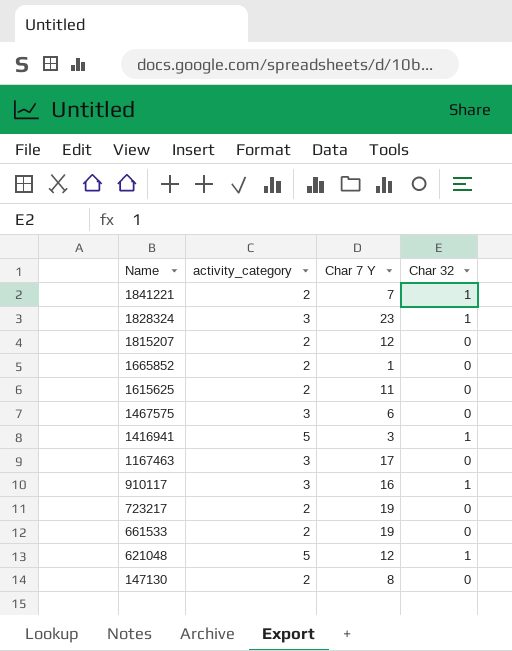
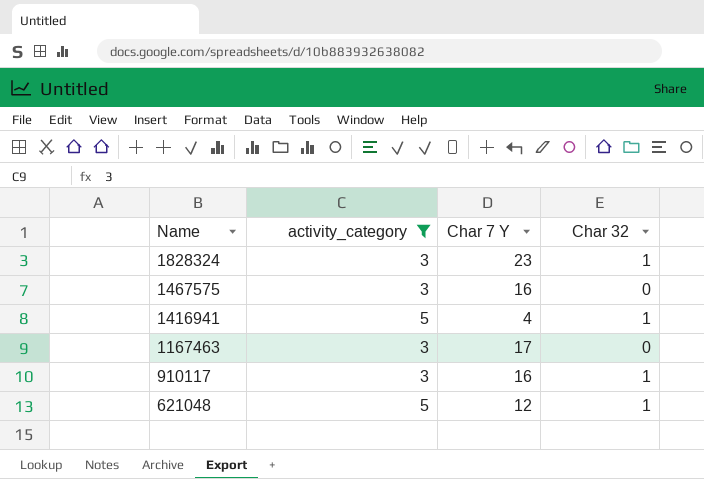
filter: none -> activity_category != 2
1467575 | Char 7 Y: 6 -> 16
1416941 | Char 7 Y: 3 -> 4

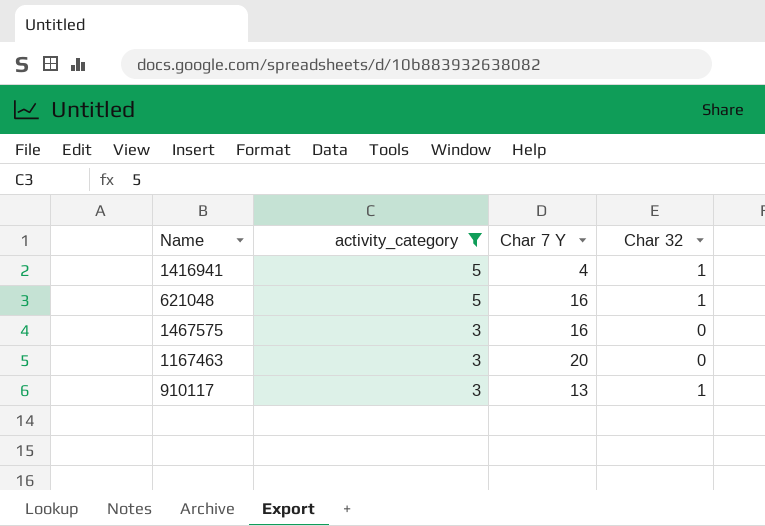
row order: Name descending -> activity_category descending
row 1828324: 3 | 23 | 1 -> none
621048 | Char 7 Y: 12 -> 16
1167463 | Char 7 Y: 17 -> 20
910117 | Char 7 Y: 16 -> 13

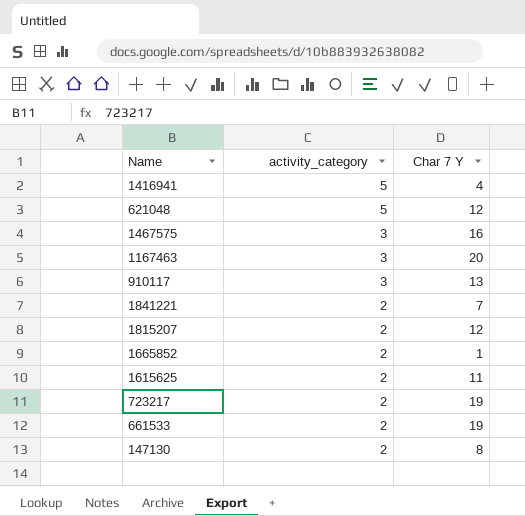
filter: activity_category != 2 -> none
column Char 32 | position: 4 -> none
621048 | Char 7 Y: 16 -> 12

